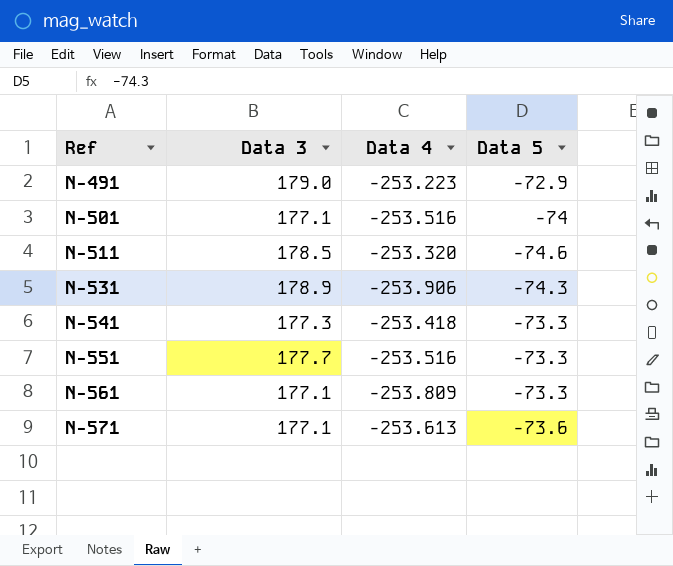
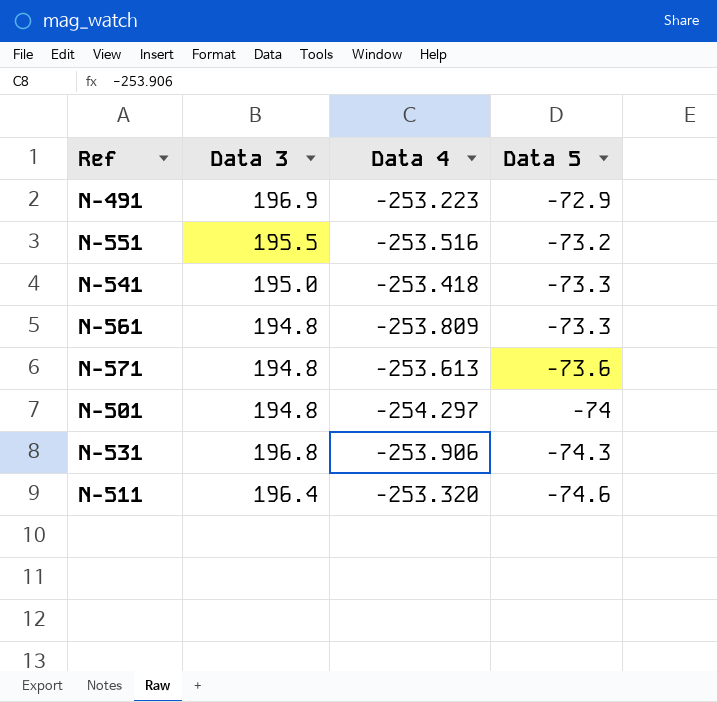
row order: Ref ascending -> Data 5 descending
N-491 | Data 3: 179.0 -> 196.9
N-551 | Data 3: 177.7 -> 195.5
N-551 | Data 5: -73.3 -> -73.2
N-541 | Data 3: 177.3 -> 195.0
N-561 | Data 3: 177.1 -> 194.8
N-571 | Data 3: 177.1 -> 194.8
N-501 | Data 3: 177.1 -> 194.8
N-501 | Data 4: -253.516 -> -254.297
N-531 | Data 3: 178.9 -> 196.8
N-511 | Data 3: 178.5 -> 196.4

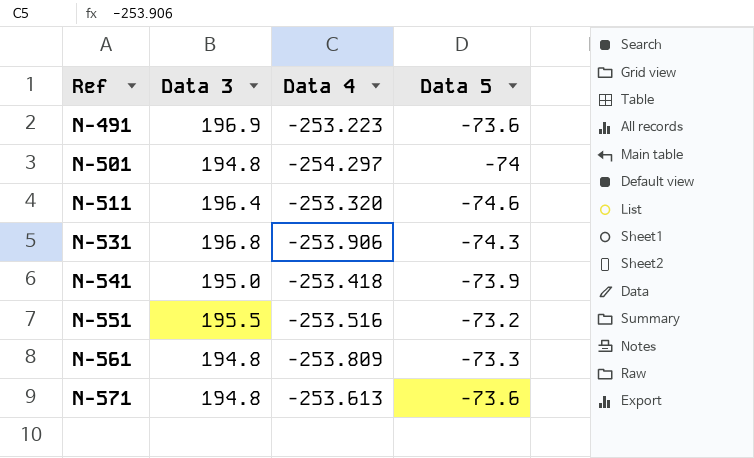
row order: Data 5 descending -> Ref ascending
N-491 | Data 5: -72.9 -> -73.6
N-541 | Data 5: -73.3 -> -73.9

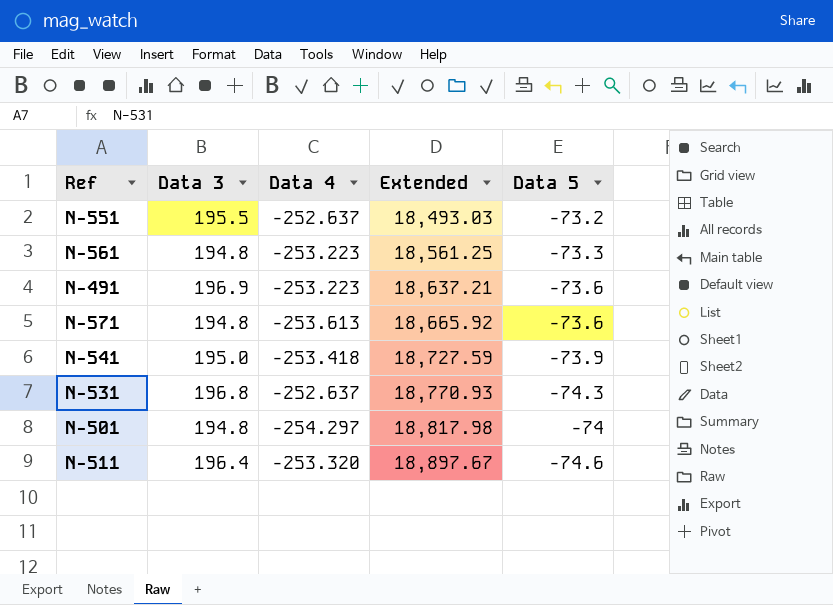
row order: Ref ascending -> Extended ascending
column Extended | formula: none -> [Data 4] * [Data 5]
N-551 | Data 4: -253.516 -> -252.637
N-561 | Data 4: -253.809 -> -253.223
N-531 | Data 4: -253.906 -> -252.637

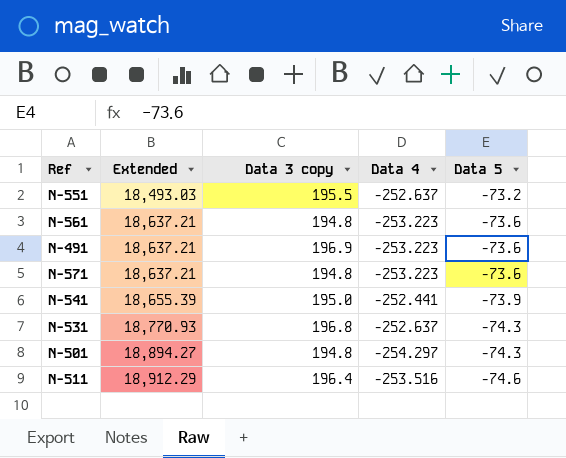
column Extended | position: 4 -> 2
column name: Data 3 -> Data 3 copy
N-561 | Extended: 18,561.25 -> 18,637.21
N-561 | Data 5: -73.3 -> -73.6
N-571 | Extended: 18,665.92 -> 18,637.21
N-571 | Data 4: -253.613 -> -253.223
N-541 | Extended: 18,727.59 -> 18,655.39
N-541 | Data 4: -253.418 -> -252.441
N-501 | Extended: 18,817.98 -> 18,894.27
N-501 | Data 5: -74 -> -74.3
N-511 | Extended: 18,897.67 -> 18,912.29
N-511 | Data 4: -253.320 -> -253.516

